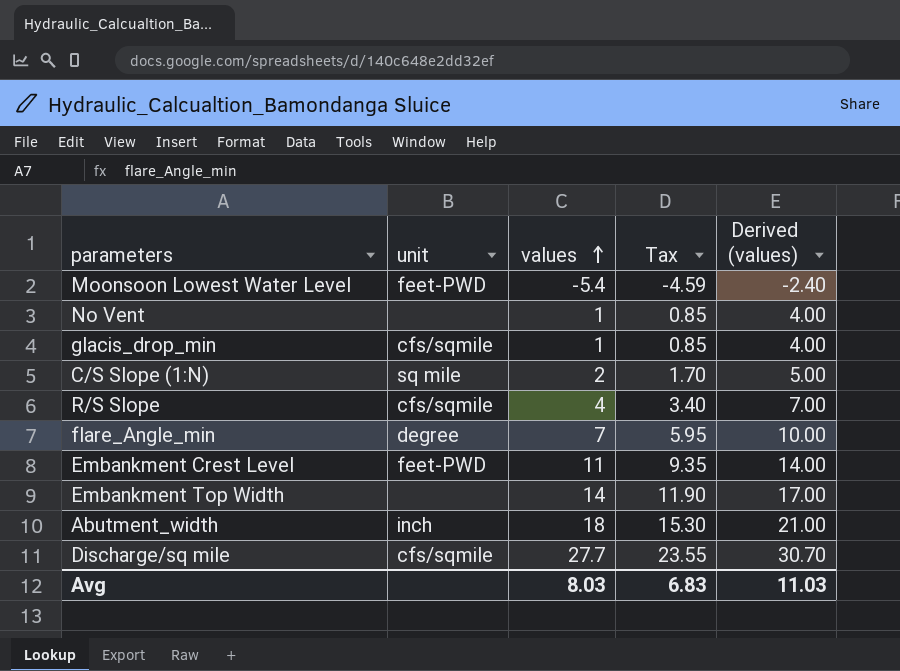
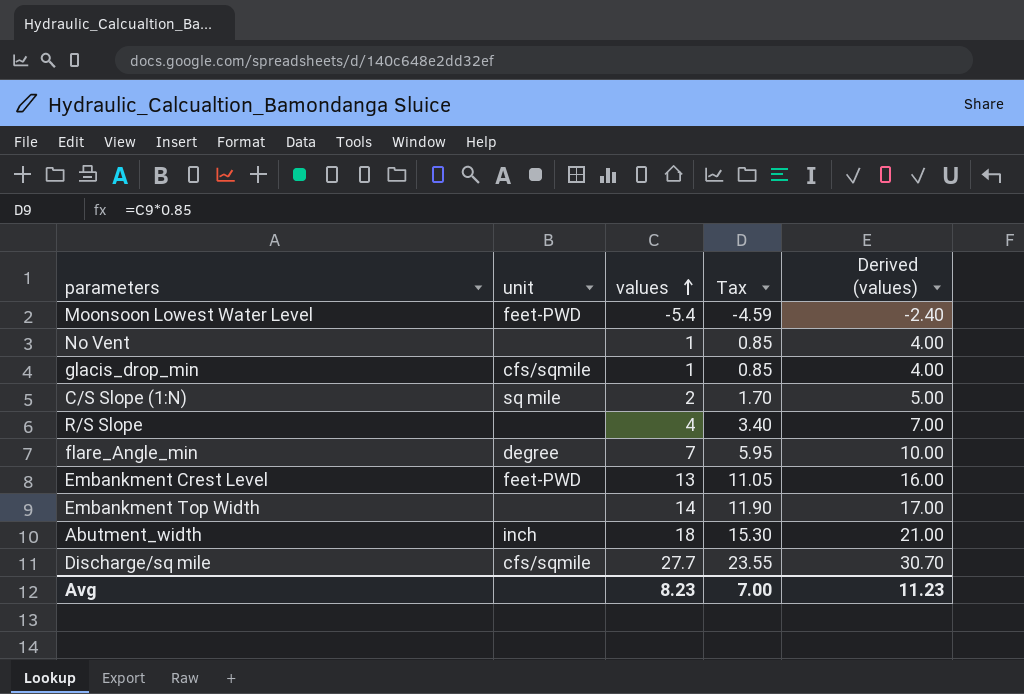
R/S Slope | unit: cfs/sqmile -> none
Embankment Crest Level | values: 11 -> 13
Embankment Crest Level | Tax: 9.35 -> 11.05
Embankment Crest Level | Derived (values): 14.00 -> 16.00
Avg | values: 8.03 -> 8.23
Avg | Tax: 6.83 -> 7.00
Avg | Derived (values): 11.03 -> 11.23

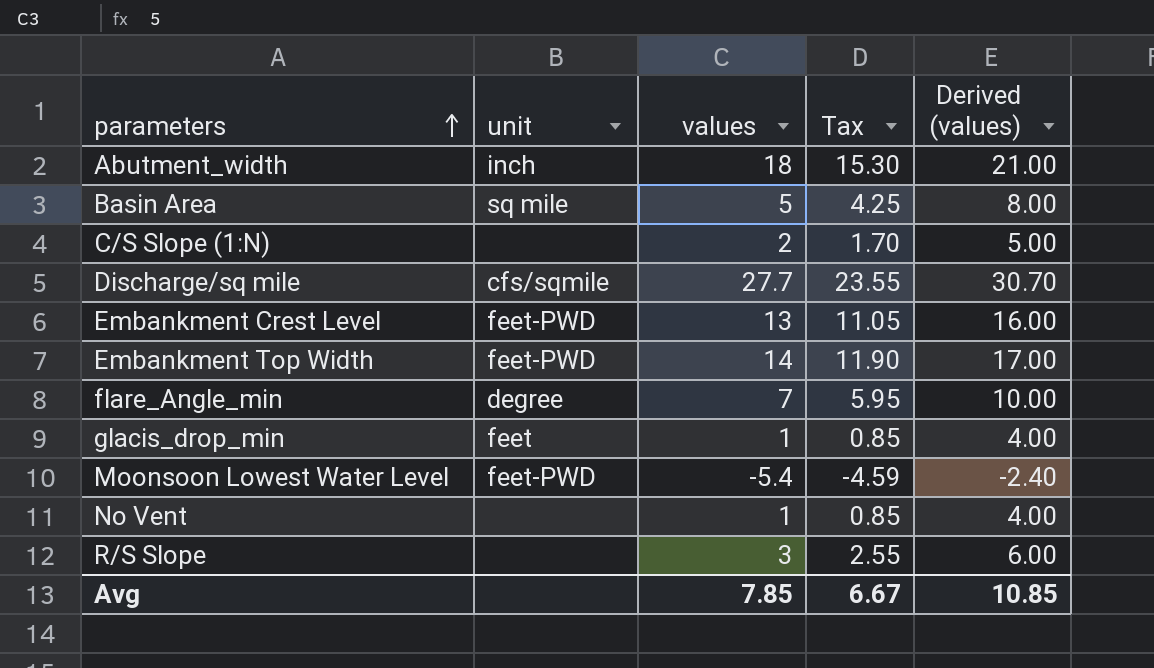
row order: values ascending -> parameters ascending
row Basin Area: none -> sq mile | 5 | 4.25 | 8.00
C/S Slope (1:N) | unit: sq mile -> none
Embankment Top Width | unit: none -> feet-PWD
glacis_drop_min | unit: cfs/sqmile -> feet
R/S Slope | values: 4 -> 3
R/S Slope | Tax: 3.40 -> 2.55
R/S Slope | Derived (values): 7.00 -> 6.00
Avg | values: 8.23 -> 7.85
Avg | Tax: 7.00 -> 6.67
Avg | Derived (values): 11.23 -> 10.85

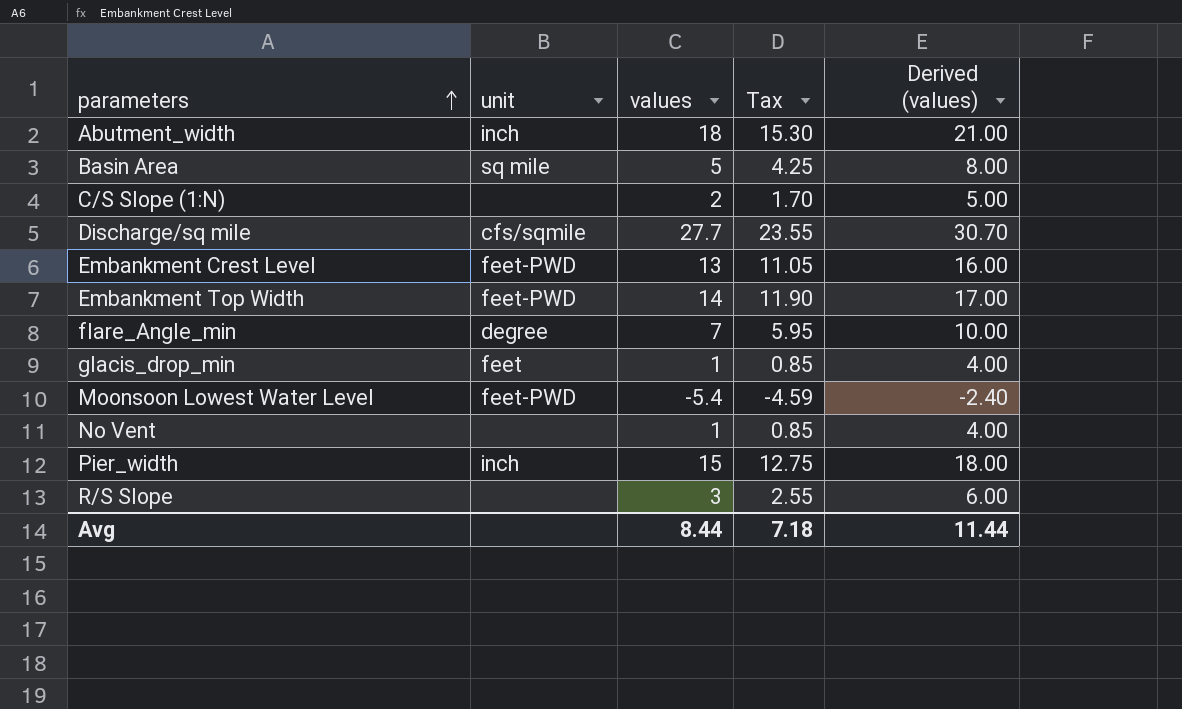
row Pier_width: none -> inch | 15 | 12.75 | 18.00
Avg | values: 7.85 -> 8.44
Avg | Tax: 6.67 -> 7.18
Avg | Derived (values): 10.85 -> 11.44

